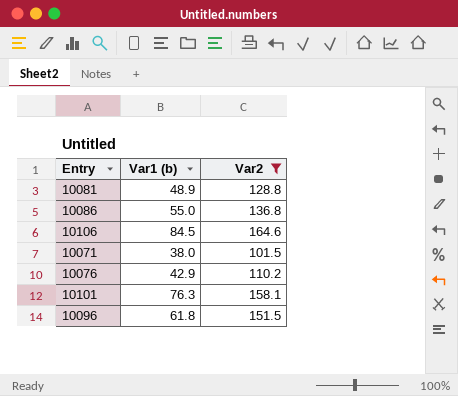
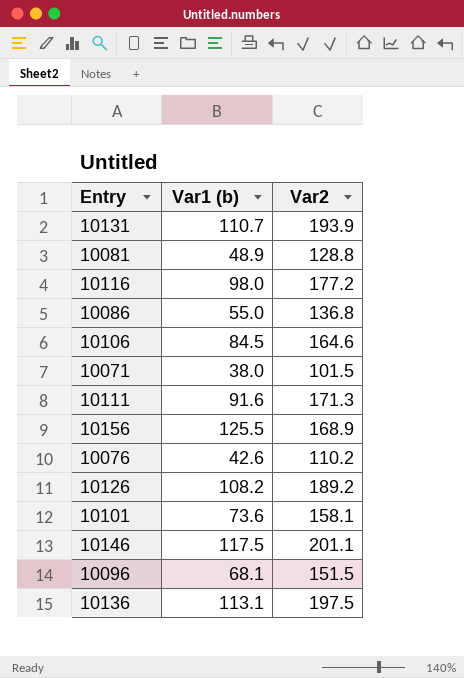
filter: Var2 <= 164.6 -> none
10076 | Var1 (b): 42.9 -> 42.6
10101 | Var1 (b): 76.3 -> 73.6
10096 | Var1 (b): 61.8 -> 68.1

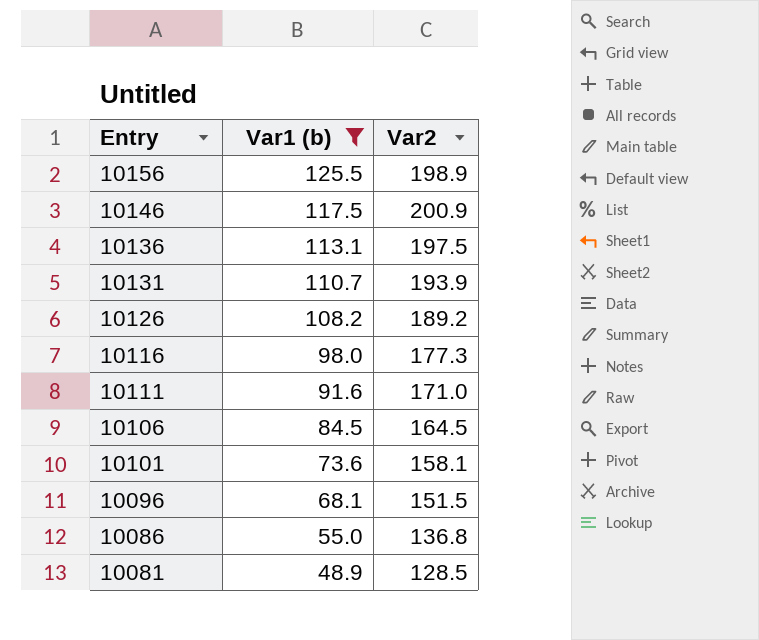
filter: none -> Var1 (b) >= 48.9
row order: none -> Entry descending
10156 | Var2: 168.9 -> 198.9
10146 | Var2: 201.1 -> 200.9
10116 | Var2: 177.2 -> 177.3
10111 | Var2: 171.3 -> 171.0
10106 | Var2: 164.6 -> 164.5
10081 | Var2: 128.8 -> 128.5

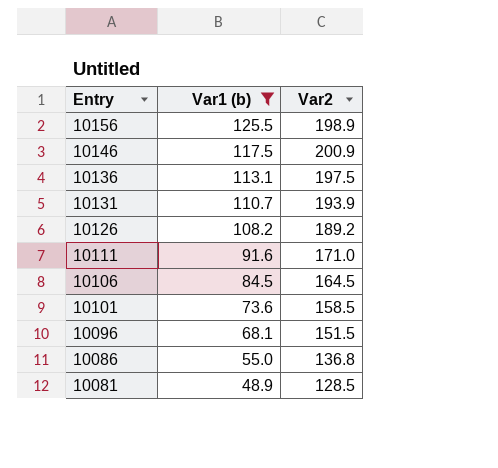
row 10116: 98.0 | 177.3 -> none
10101 | Var2: 158.1 -> 158.5

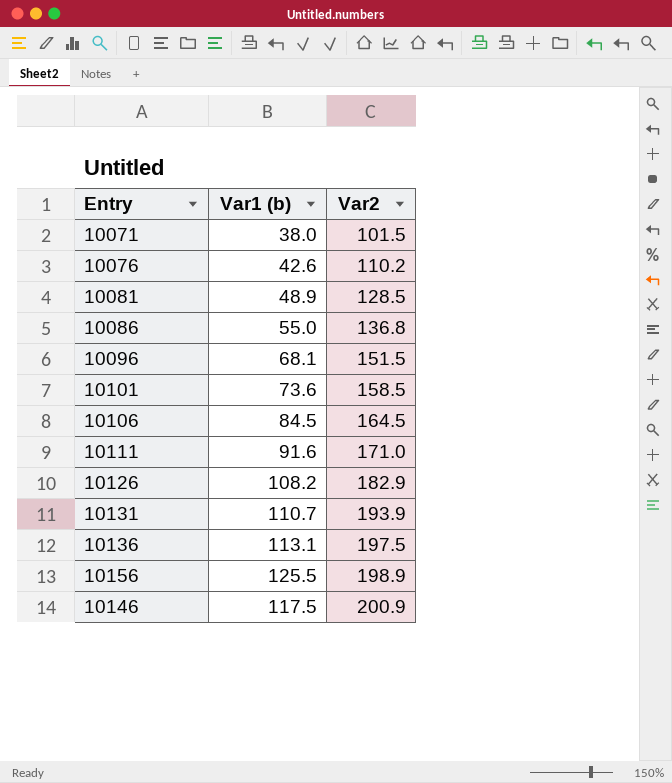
filter: Var1 (b) >= 48.9 -> none
row order: Entry descending -> Var2 ascending
10126 | Var2: 189.2 -> 182.9

